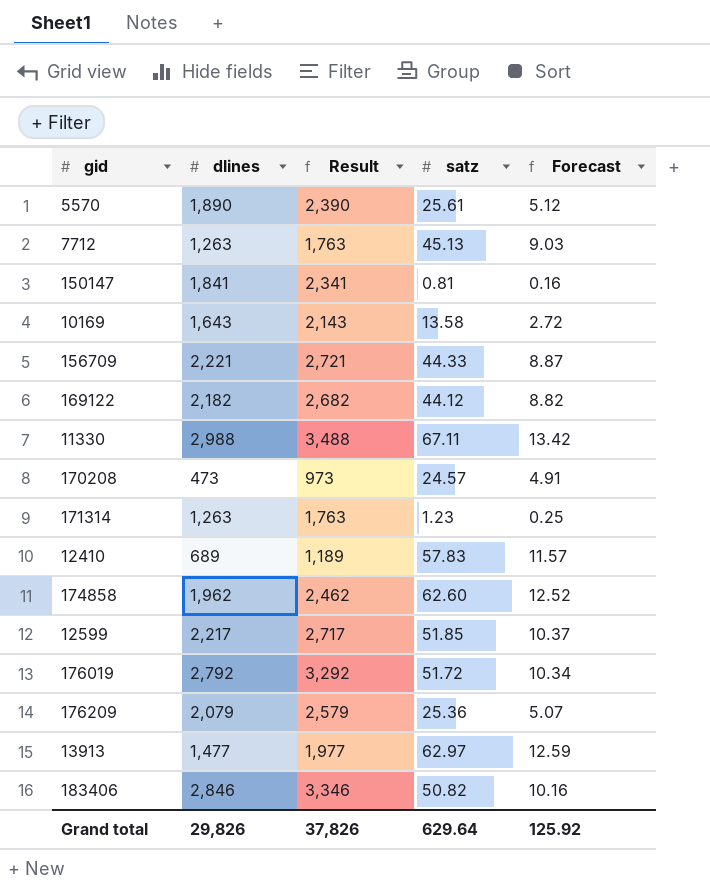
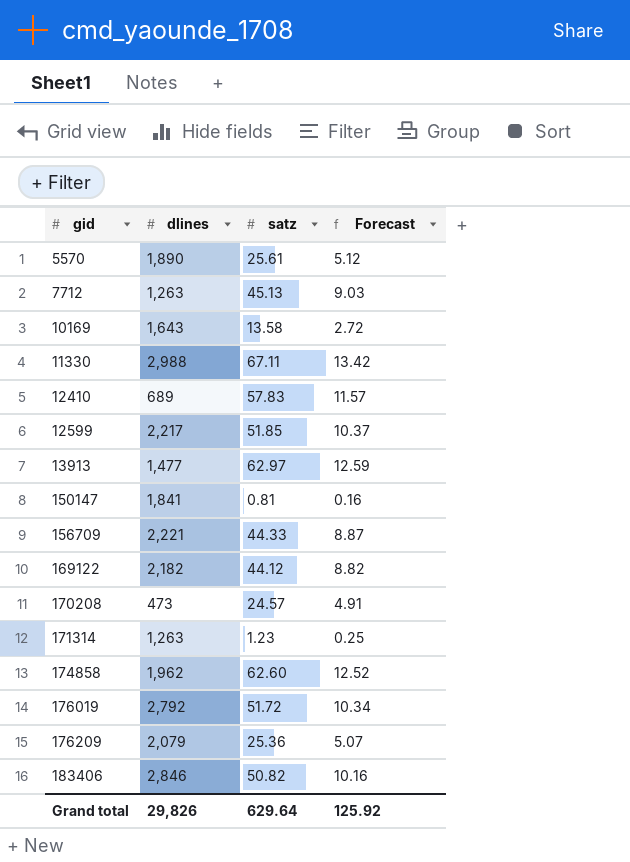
row order: none -> gid ascending
column Result | formula: [dlines] + 500 -> none

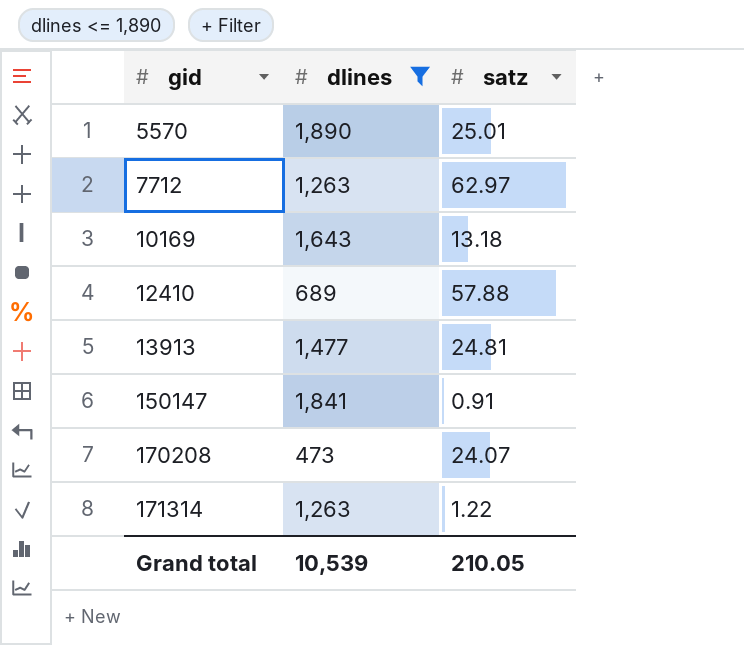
filter: none -> dlines <= 1,890
column Forecast | formula: [satz] * 0.2 -> none
5570 | satz: 25.61 -> 25.01
7712 | satz: 45.13 -> 62.97
10169 | satz: 13.58 -> 13.18
12410 | satz: 57.83 -> 57.88
13913 | satz: 62.97 -> 24.81
150147 | satz: 0.81 -> 0.91
170208 | satz: 24.57 -> 24.07
171314 | satz: 1.23 -> 1.22
Grand total | dlines: 29,826 -> 10,539
Grand total | satz: 629.64 -> 210.05

